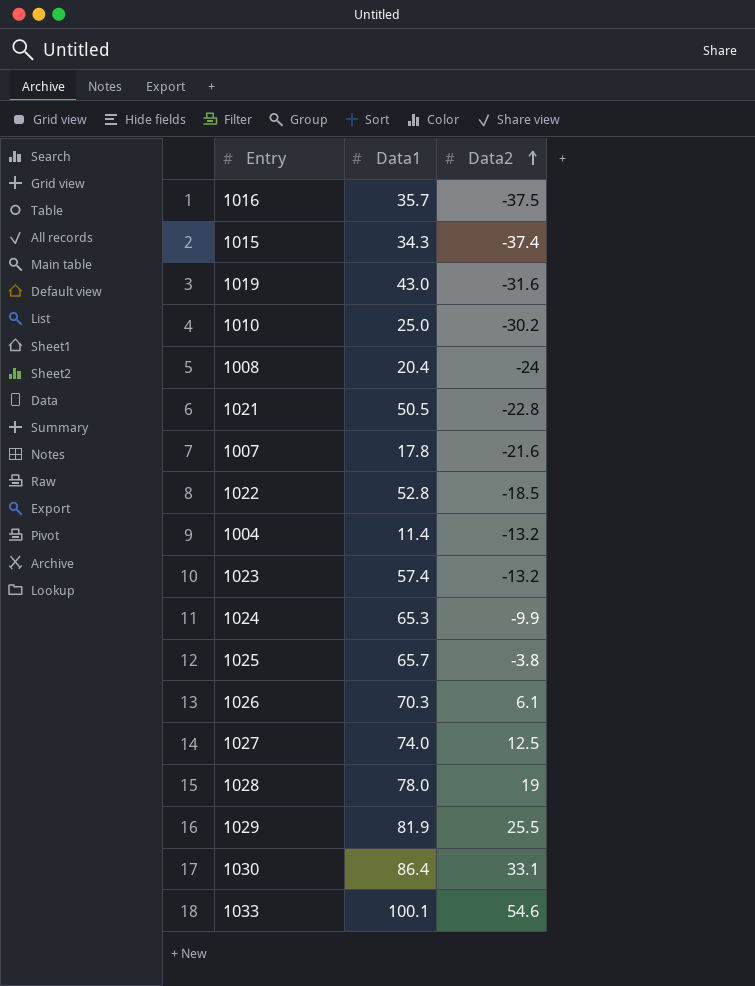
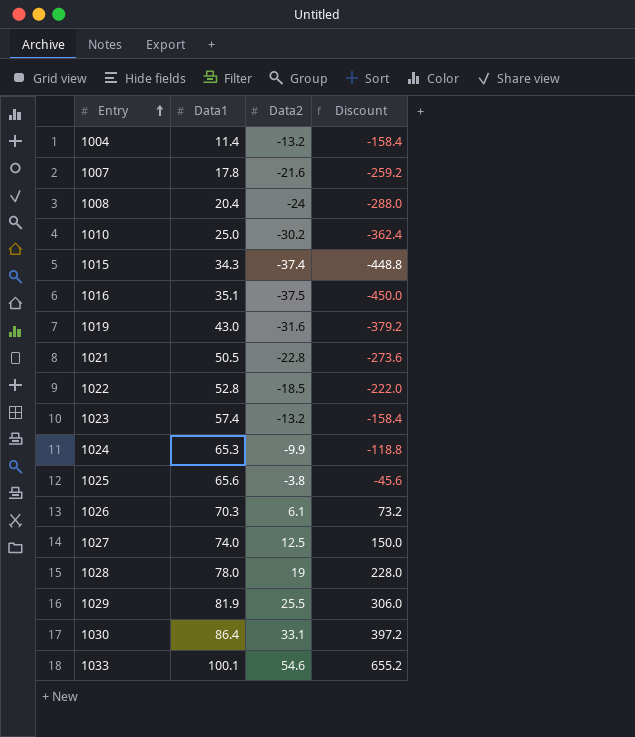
row order: Data2 ascending -> Entry ascending
column Discount | formula: none -> [Data2] * 12
1016 | Data1: 35.7 -> 35.1
1025 | Data1: 65.7 -> 65.6

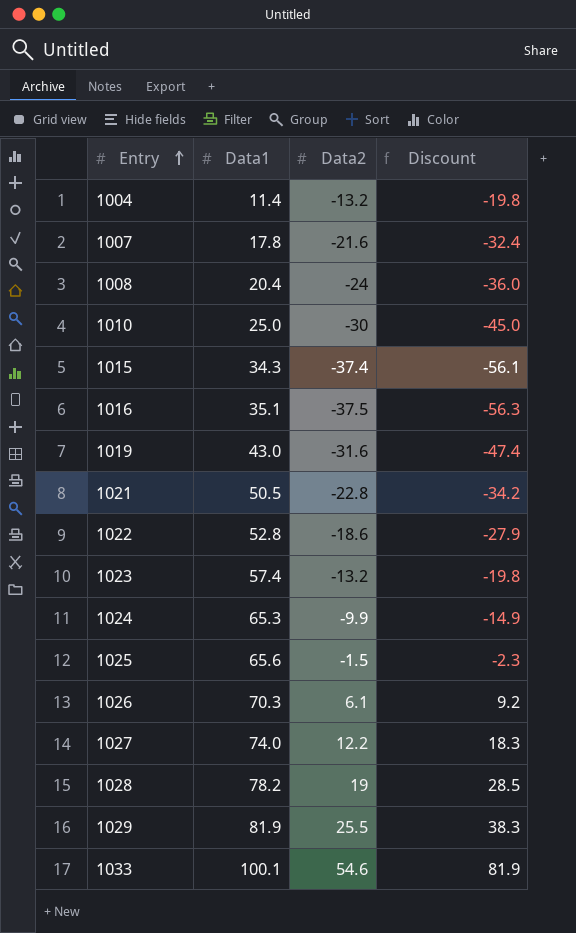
column Discount | formula: [Data2] * 12 -> [Data2] * 1.5
row 1030: 86.4 | 33.1 | 397.2 -> none
1010 | Data2: -30.2 -> -30
1022 | Data2: -18.5 -> -18.6
1025 | Data2: -3.8 -> -1.5
1027 | Data2: 12.5 -> 12.2
1028 | Data1: 78.0 -> 78.2

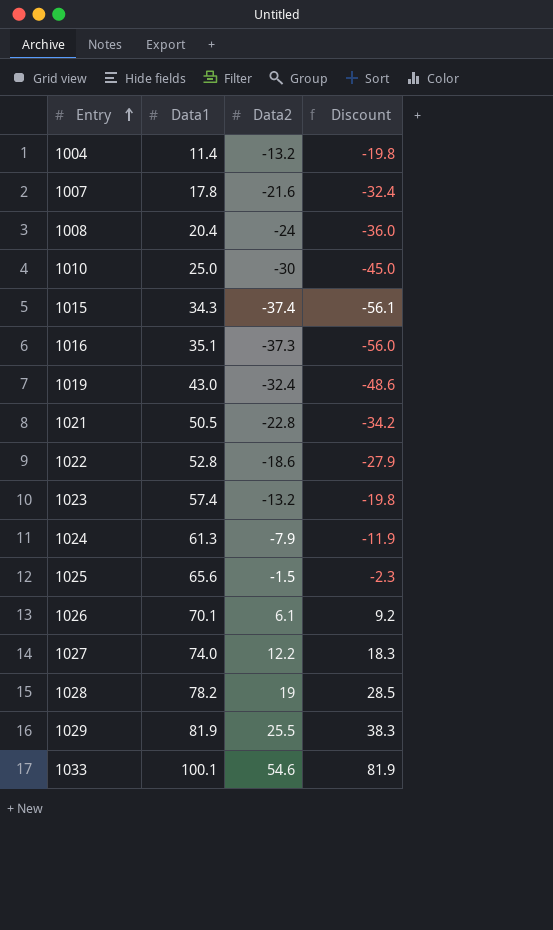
1016 | Data2: -37.5 -> -37.3
1016 | Discount: -56.3 -> -56.0
1019 | Data2: -31.6 -> -32.4
1019 | Discount: -47.4 -> -48.6
1024 | Data1: 65.3 -> 61.3
1024 | Data2: -9.9 -> -7.9
1024 | Discount: -14.9 -> -11.9
1026 | Data1: 70.3 -> 70.1

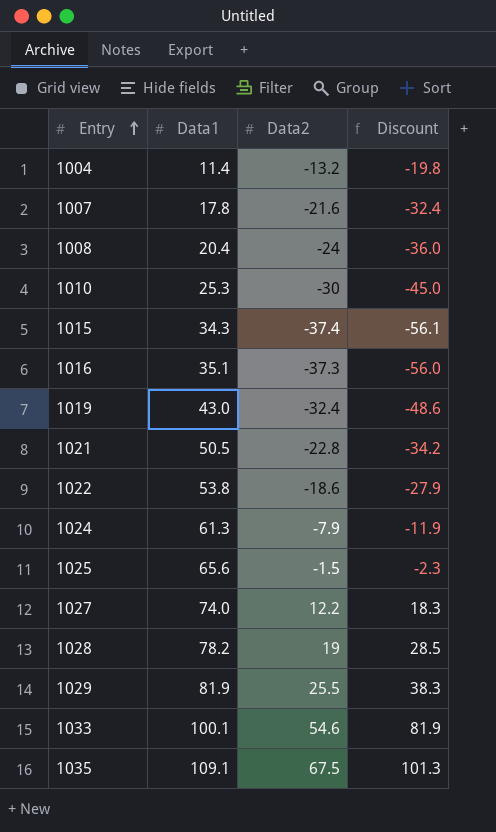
row 1023: 57.4 | -13.2 | -19.8 -> none
row 1026: 70.1 | 6.1 | 9.2 -> none
1010 | Data1: 25.0 -> 25.3
1022 | Data1: 52.8 -> 53.8
row 1035: none -> 109.1 | 67.5 | 101.3

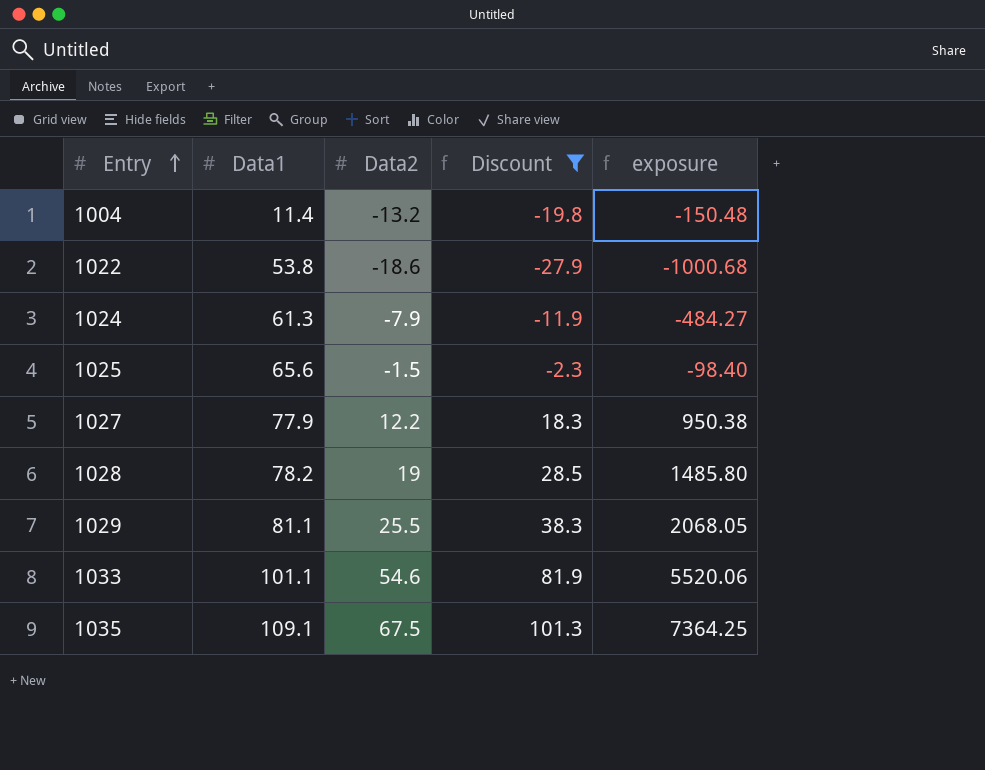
filter: none -> Discount >= -27.9
column exposure | formula: none -> [Data1] * [Data2]
1027 | Data1: 74.0 -> 77.9
1029 | Data1: 81.9 -> 81.1
1033 | Data1: 100.1 -> 101.1

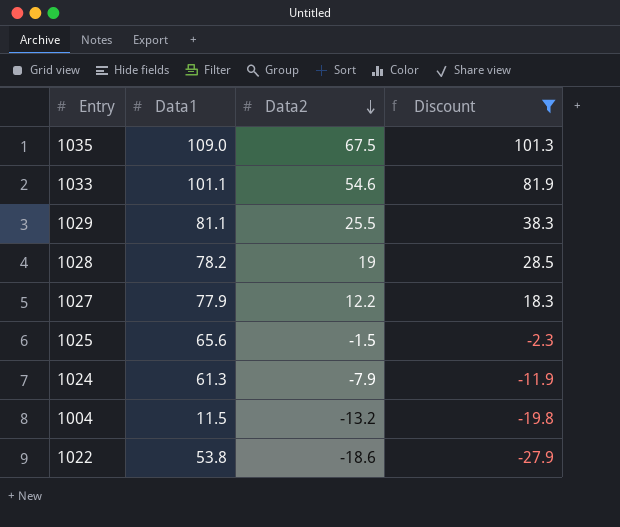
row order: Entry ascending -> Data2 descending
column exposure | formula: [Data1] * [Data2] -> none
1035 | Data1: 109.1 -> 109.0
1004 | Data1: 11.4 -> 11.5

